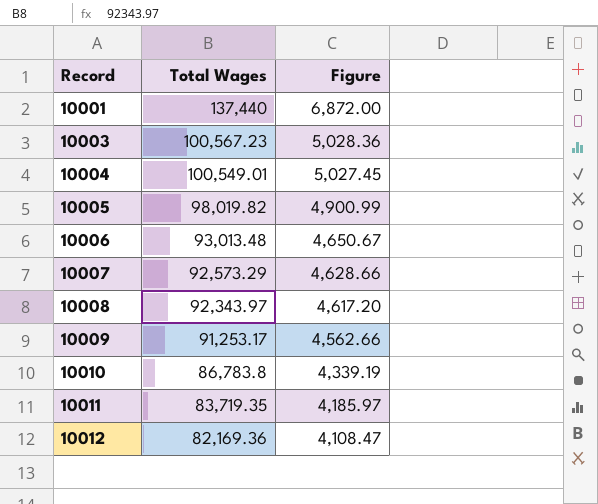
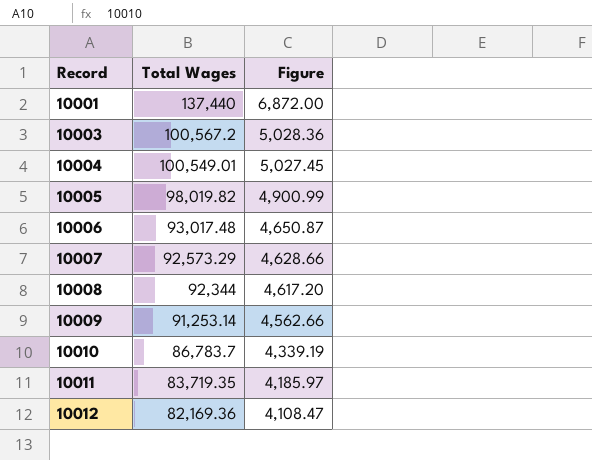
10003 | Total Wages: 100,567.23 -> 100,567.2
10006 | Total Wages: 93,013.48 -> 93,017.48
10006 | Figure: 4,650.67 -> 4,650.87
10008 | Total Wages: 92,343.97 -> 92,344
10009 | Total Wages: 91,253.17 -> 91,253.14
10010 | Total Wages: 86,783.8 -> 86,783.7

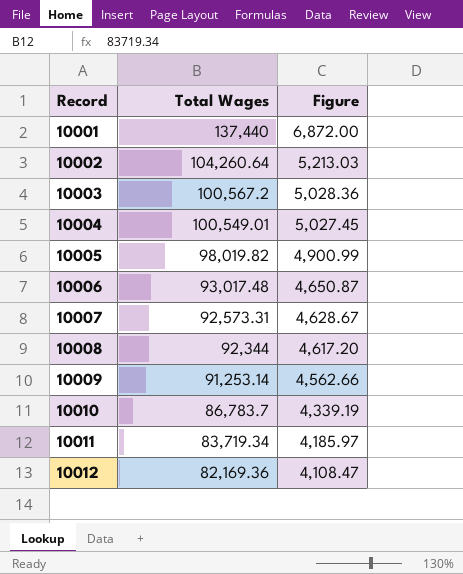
row 10002: none -> 104,260.64 | 5,213.03
10007 | Total Wages: 92,573.29 -> 92,573.31
10007 | Figure: 4,628.66 -> 4,628.67
10011 | Total Wages: 83,719.35 -> 83,719.34

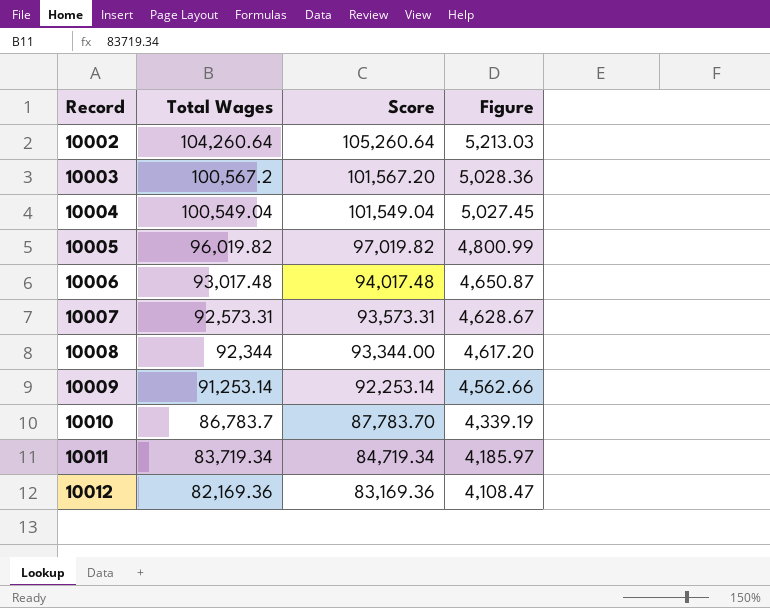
column Score | formula: none -> [Total Wages] + 1000
row 10001: 137,440 | 6,872.00 -> none
10004 | Total Wages: 100,549.01 -> 100,549.04
10005 | Total Wages: 98,019.82 -> 96,019.82
10005 | Figure: 4,900.99 -> 4,800.99

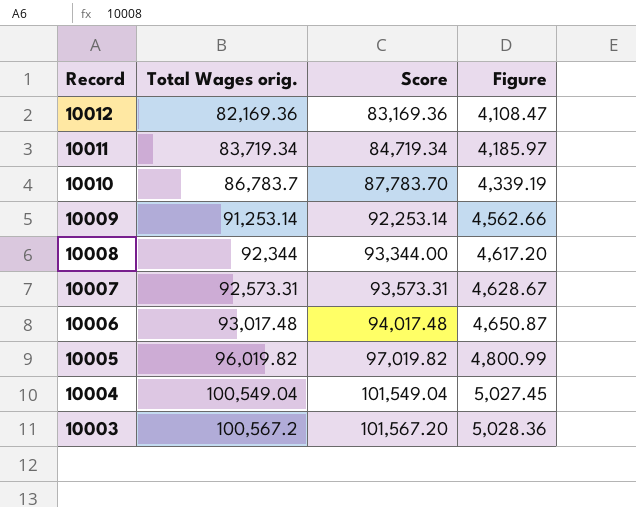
row order: Record ascending -> Record descending
column name: Total Wages -> Total Wages orig.
row 10002: 104,260.64 | 105,260.64 | 5,213.03 -> none

